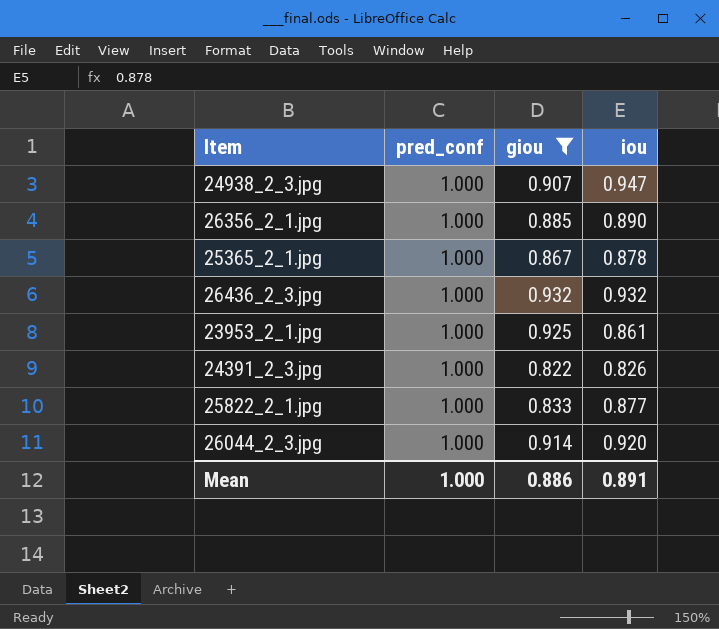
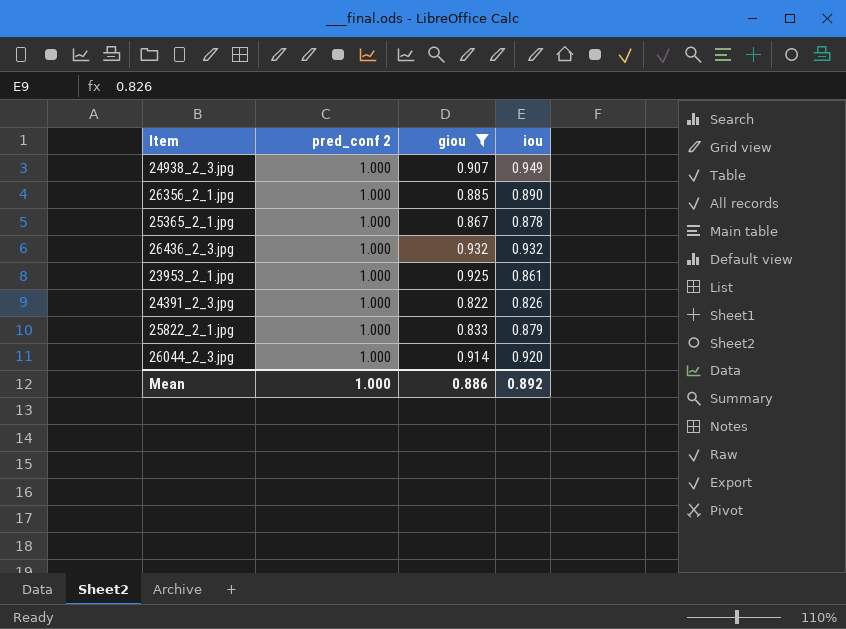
column name: pred_conf -> pred_conf 2
24938_2_3.jpg | iou: 0.947 -> 0.949
25822_2_1.jpg | iou: 0.877 -> 0.879
Mean | iou: 0.891 -> 0.892

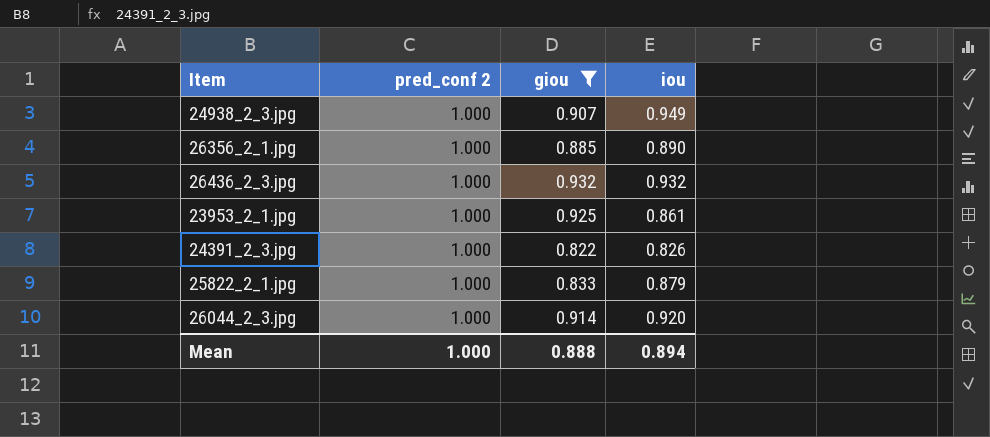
row 25365_2_1.jpg: 1.000 | 0.867 | 0.878 -> none
Mean | giou: 0.886 -> 0.888
Mean | iou: 0.892 -> 0.894

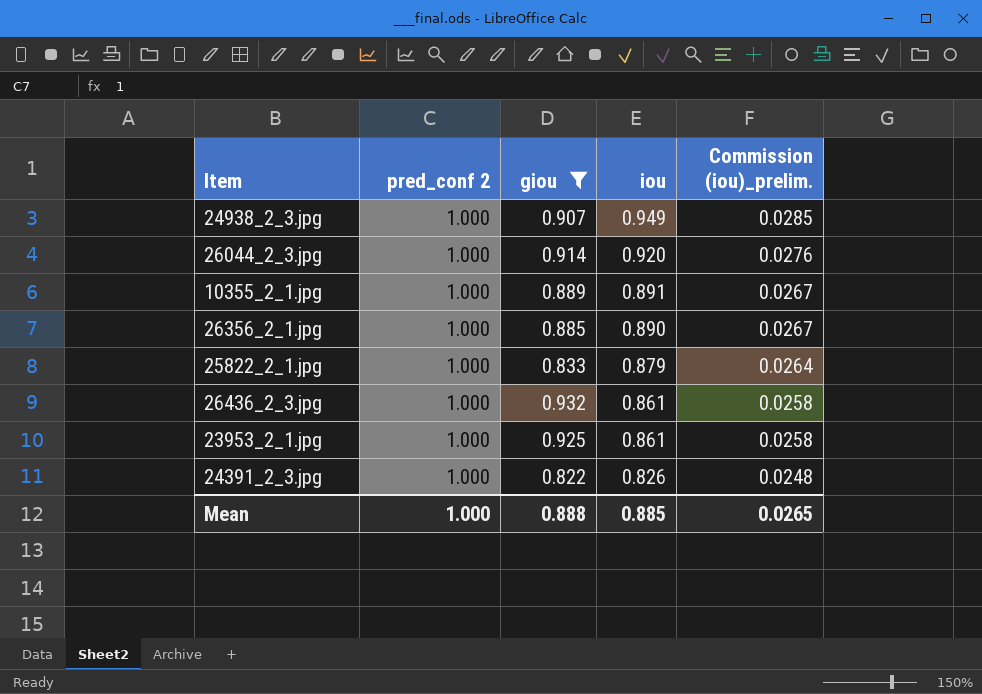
row order: none -> iou descending
column Commission (iou)_prelim. | formula: none -> [iou] * 0.03
row 10355_2_1.jpg: none -> 1.000 | 0.889 | 0.891 | 0.0267
26436_2_3.jpg | iou: 0.932 -> 0.861
Mean | iou: 0.894 -> 0.885

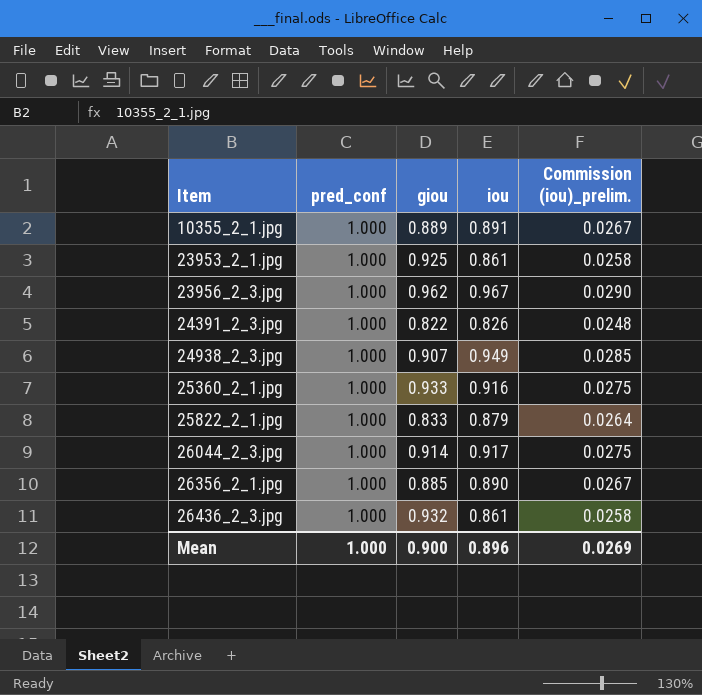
filter: giou <= 0.932 -> none
row order: iou descending -> Item ascending
column name: pred_conf 2 -> pred_conf
26044_2_3.jpg | iou: 0.920 -> 0.917
26044_2_3.jpg | Commission (iou)_prelim.: 0.0276 -> 0.0275
Mean | giou: 0.888 -> 0.900
Mean | iou: 0.885 -> 0.896
Mean | Commission (iou)_prelim.: 0.0265 -> 0.0269

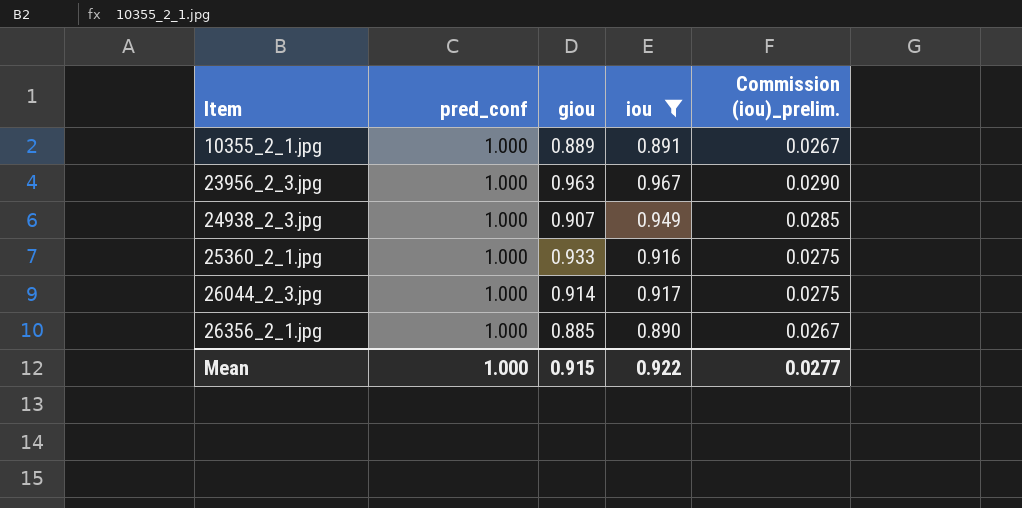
filter: none -> iou >= 0.890
23956_2_3.jpg | giou: 0.962 -> 0.963
Mean | giou: 0.900 -> 0.915
Mean | iou: 0.896 -> 0.922
Mean | Commission (iou)_prelim.: 0.0269 -> 0.0277

